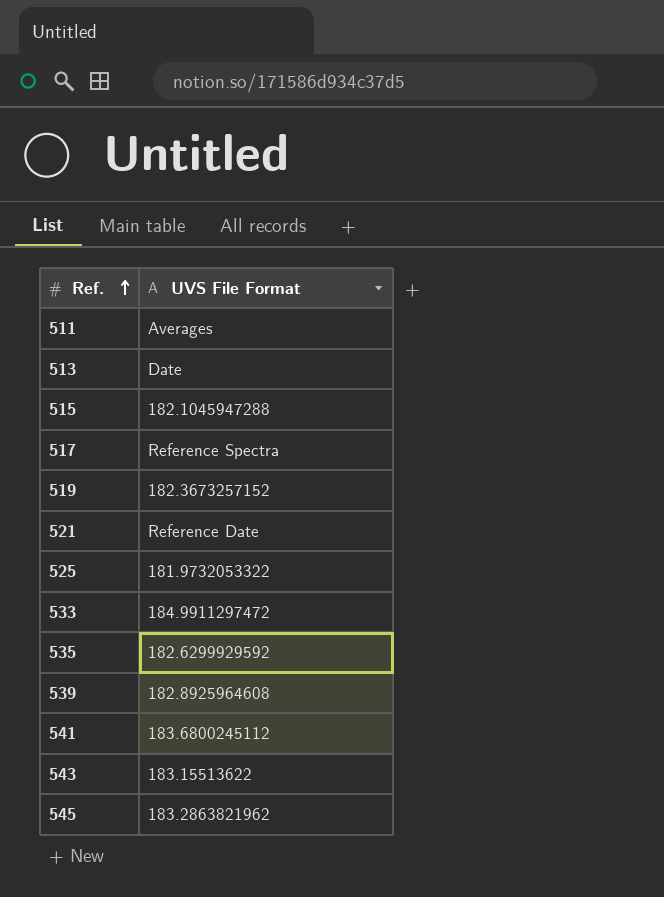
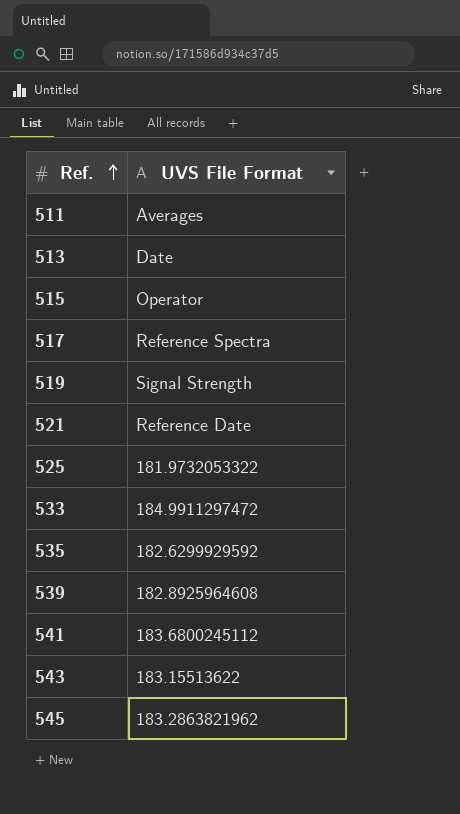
515 | UVS File Format: 182.1045947288 -> Operator
519 | UVS File Format: 182.3673257152 -> Signal Strength

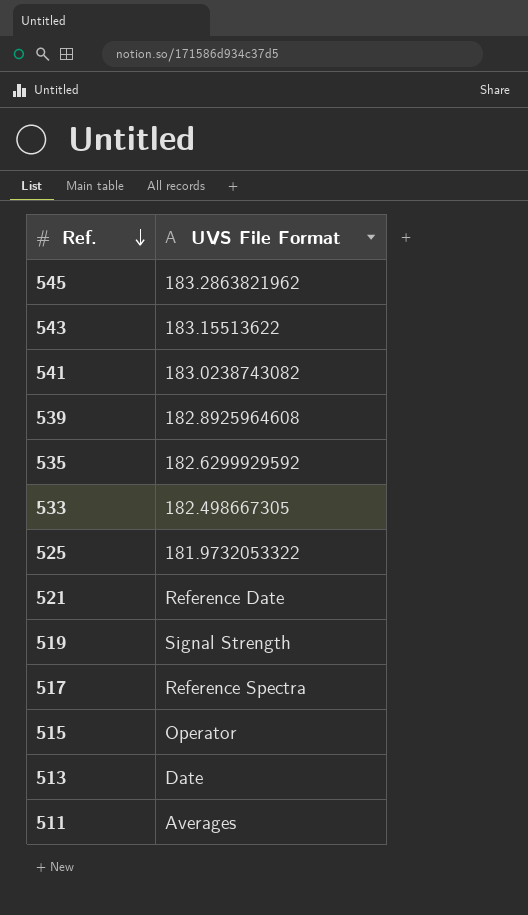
row order: Ref. ascending -> Ref. descending
541 | UVS File Format: 183.6800245112 -> 183.0238743082
533 | UVS File Format: 184.9911297472 -> 182.498667305

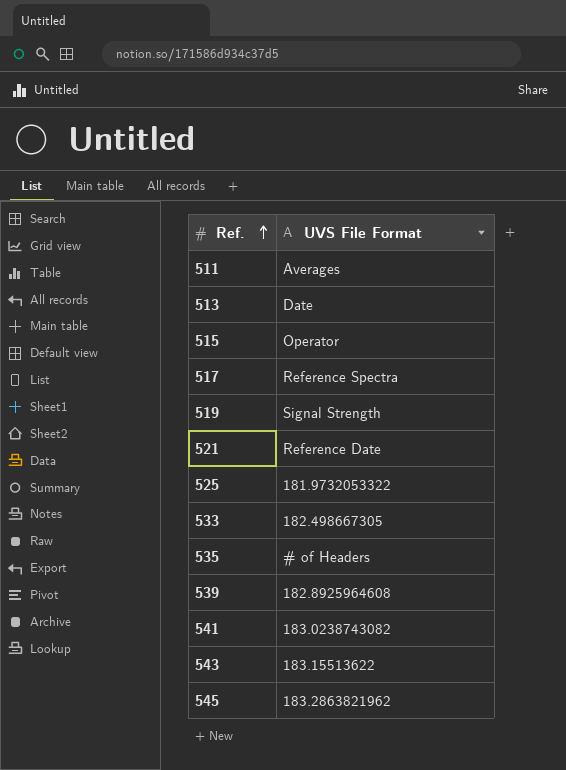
row order: Ref. descending -> Ref. ascending
535 | UVS File Format: 182.6299929592 -> # of Headers

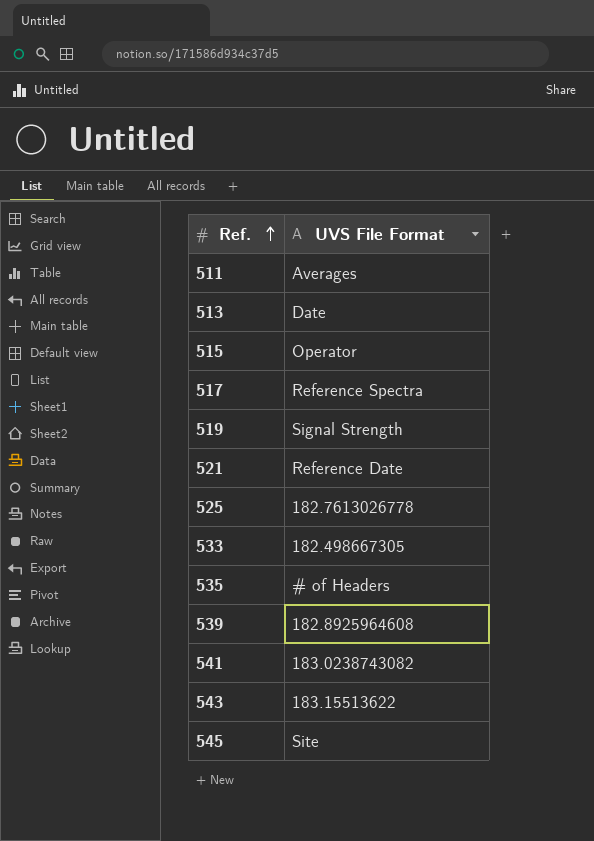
525 | UVS File Format: 181.9732053322 -> 182.7613026778
545 | UVS File Format: 183.2863821962 -> Site

